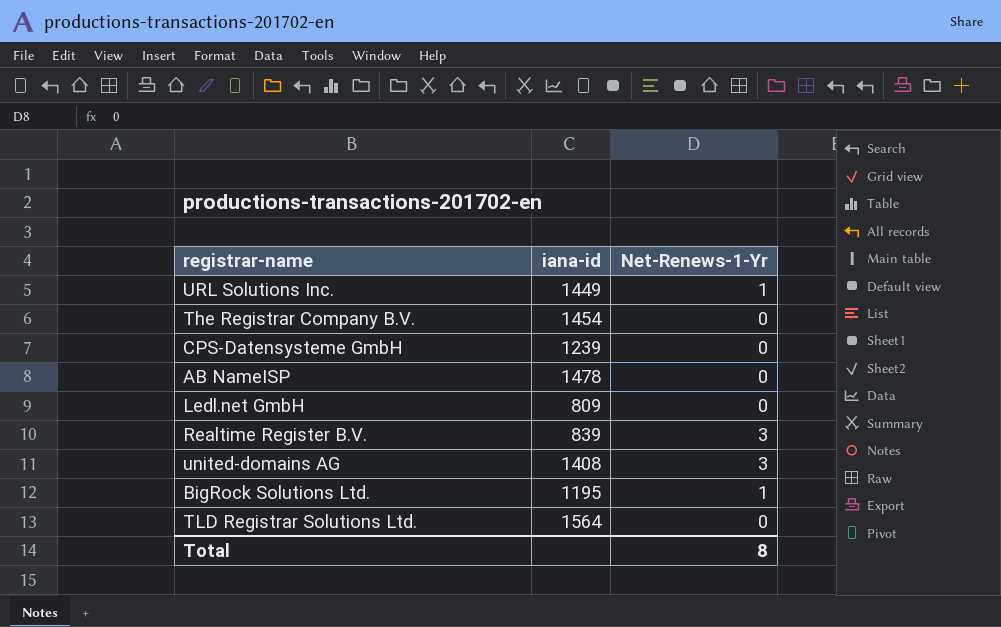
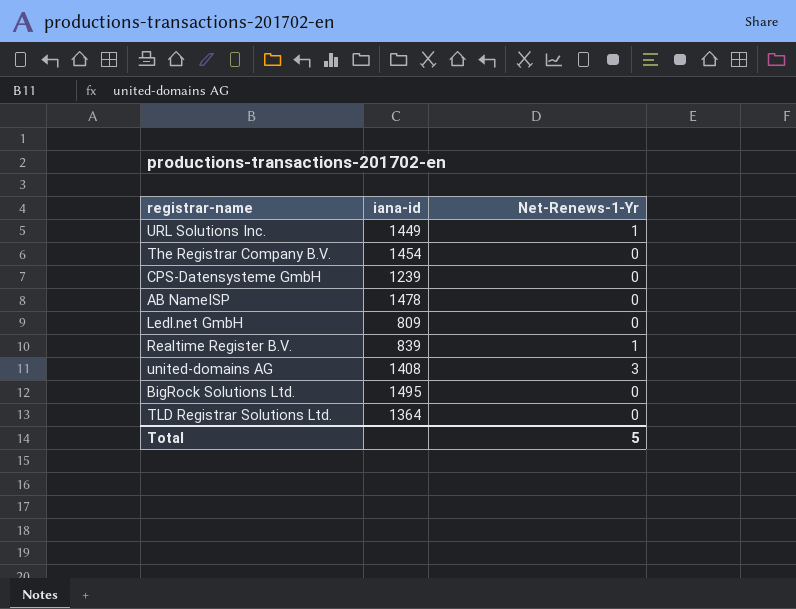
Realtime Register B.V. | Net-Renews-1-Yr: 3 -> 1
BigRock Solutions Ltd. | iana-id: 1195 -> 1495
BigRock Solutions Ltd. | Net-Renews-1-Yr: 1 -> 0
TLD Registrar Solutions Ltd. | iana-id: 1564 -> 1364
Total | Net-Renews-1-Yr: 8 -> 5

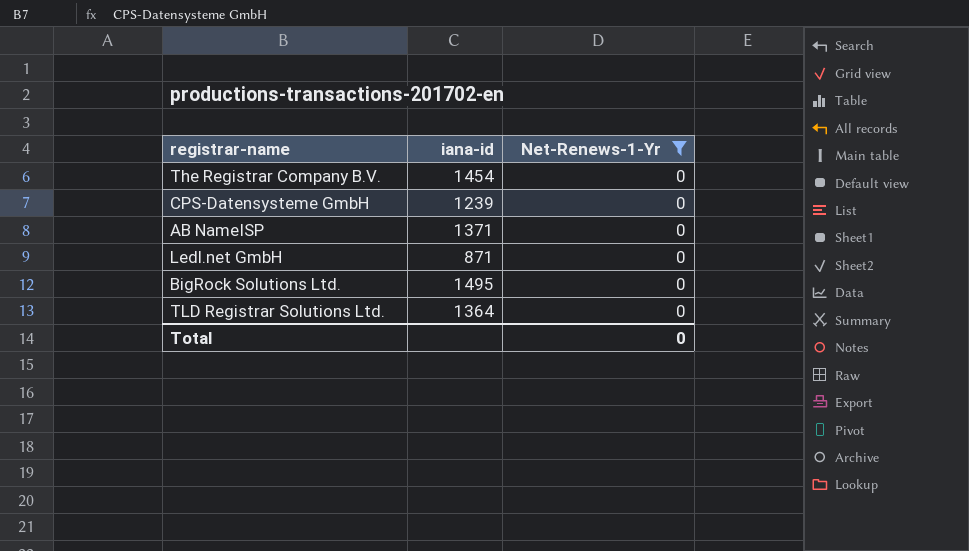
filter: none -> Net-Renews-1-Yr = 0
AB NameISP | iana-id: 1478 -> 1371
Ledl.net GmbH | iana-id: 809 -> 871
Total | Net-Renews-1-Yr: 5 -> 0

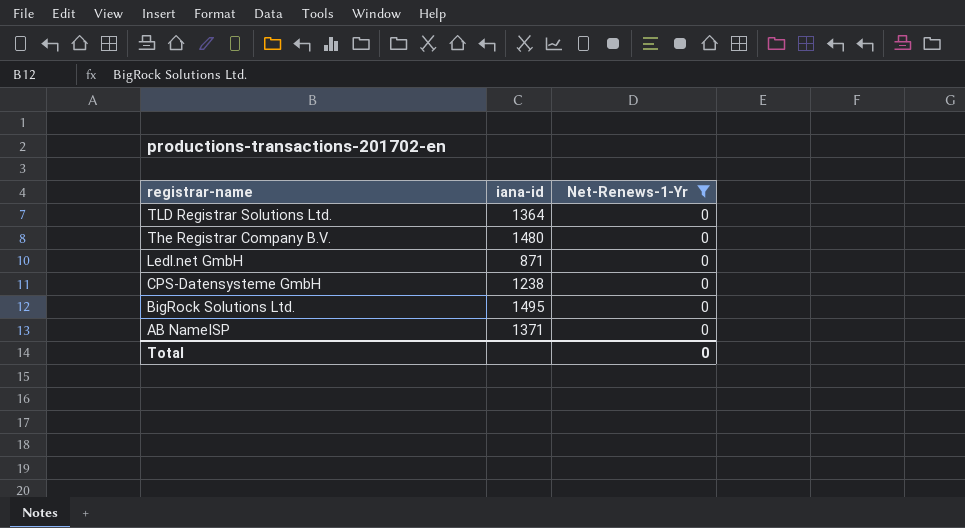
row order: none -> registrar-name descending
The Registrar Company B.V. | iana-id: 1454 -> 1480
CPS-Datensysteme GmbH | iana-id: 1239 -> 1238

